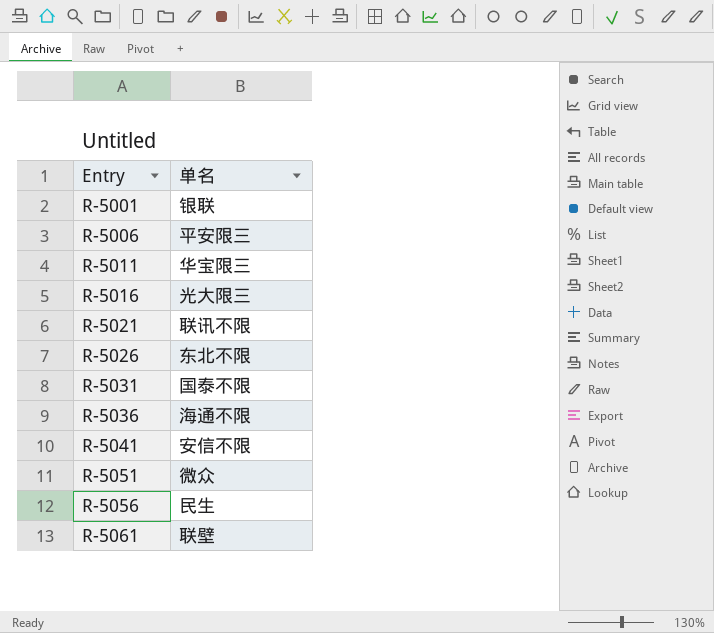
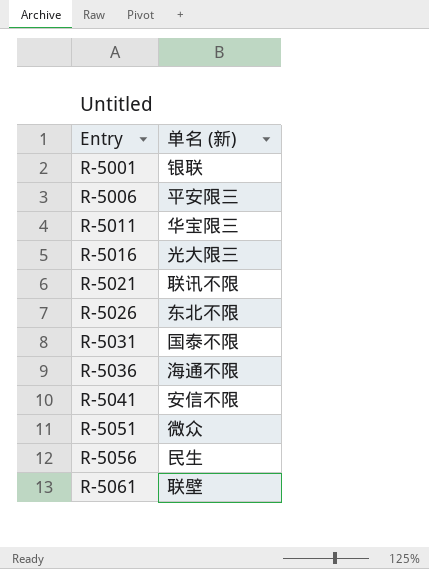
column name: 单名 -> 单名 (新)

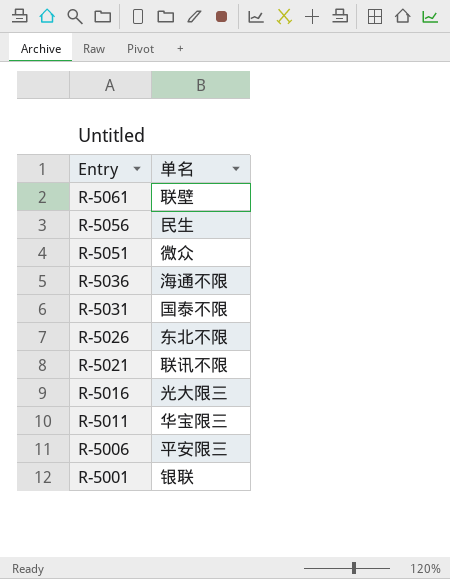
row order: Entry ascending -> Entry descending
column name: 单名 (新) -> 单名
row R-5041: 安信不限 -> none

